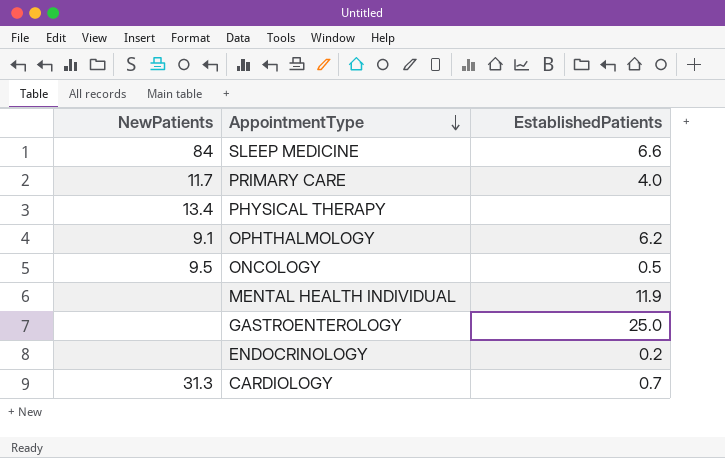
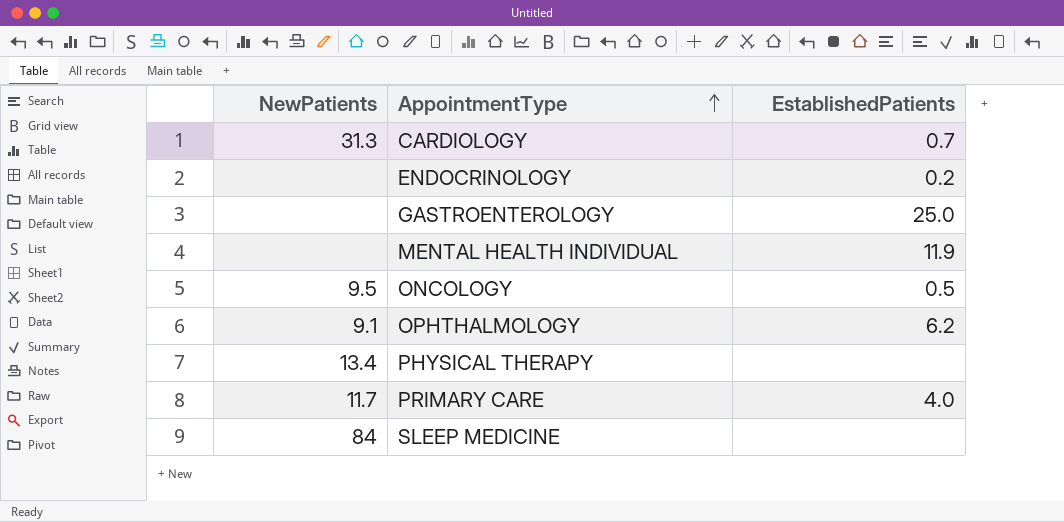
row order: AppointmentType descending -> AppointmentType ascending
SLEEP MEDICINE | EstablishedPatients: 6.6 -> none

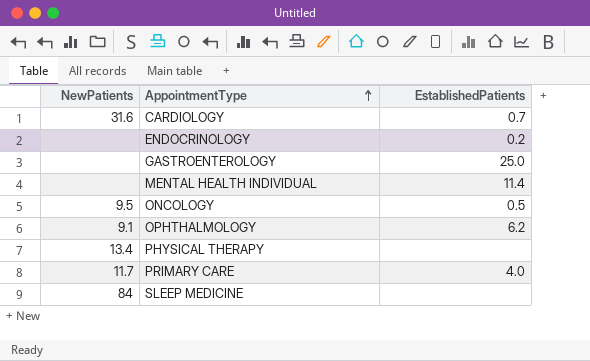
CARDIOLOGY | NewPatients: 31.3 -> 31.6
MENTAL HEALTH INDIVIDUAL | EstablishedPatients: 11.9 -> 11.4

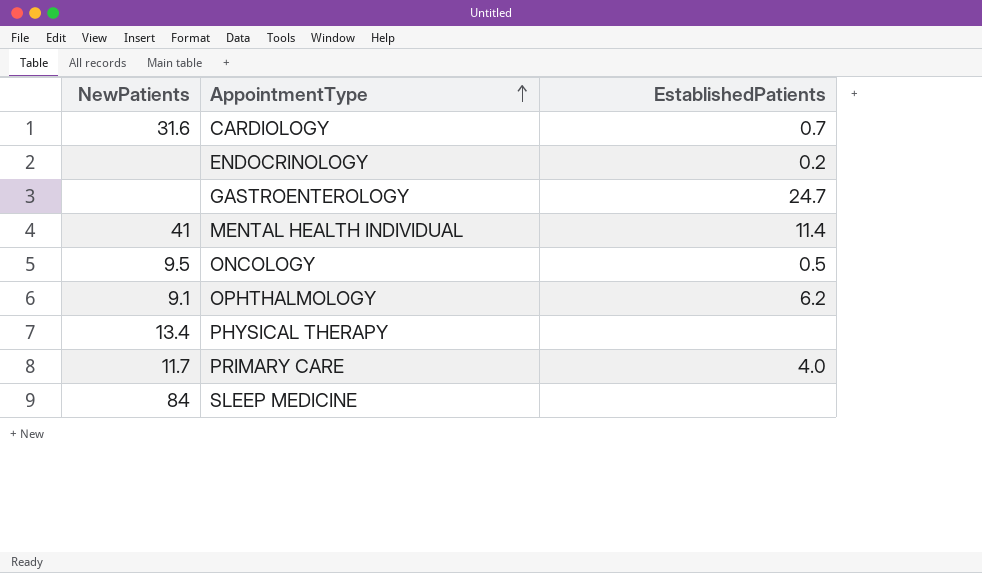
GASTROENTEROLOGY | EstablishedPatients: 25.0 -> 24.7
MENTAL HEALTH INDIVIDUAL | NewPatients: none -> 41

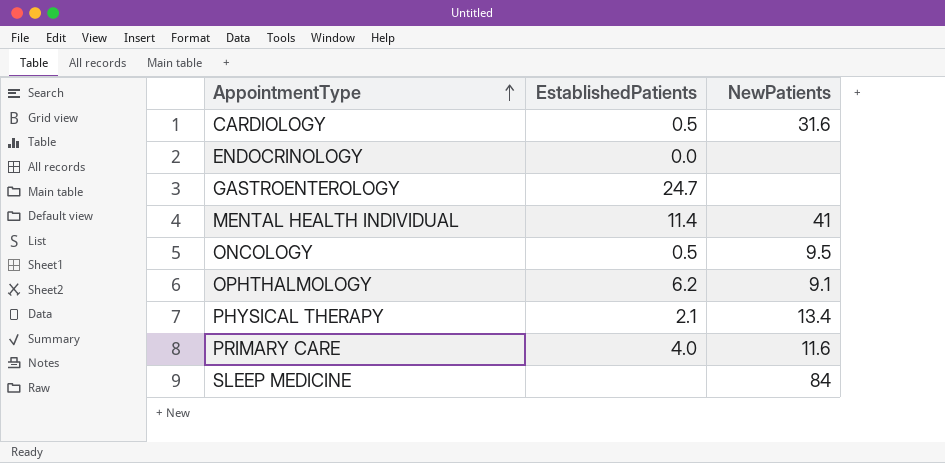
column NewPatients | position: 1 -> 3
CARDIOLOGY | EstablishedPatients: 0.7 -> 0.5
ENDOCRINOLOGY | EstablishedPatients: 0.2 -> 0.0
PHYSICAL THERAPY | EstablishedPatients: none -> 2.1
PRIMARY CARE | NewPatients: 11.7 -> 11.6

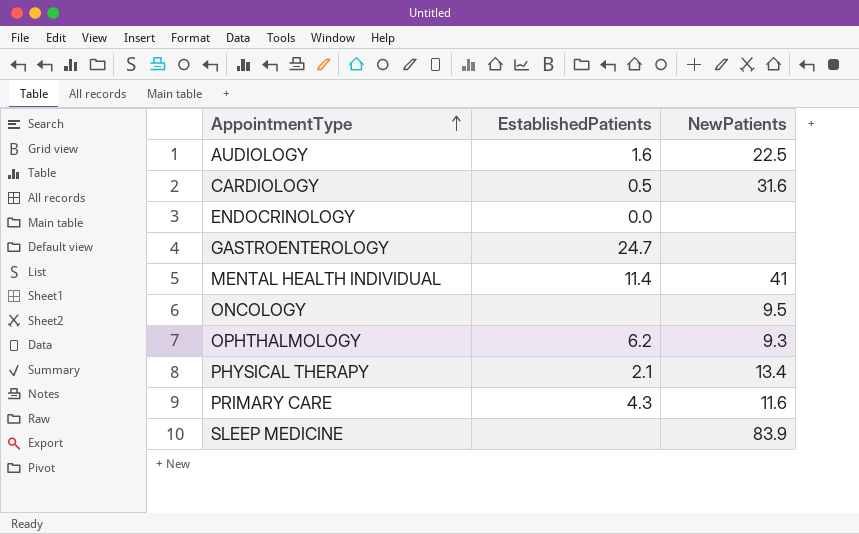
row AUDIOLOGY: none -> 1.6 | 22.5
ONCOLOGY | EstablishedPatients: 0.5 -> none
OPHTHALMOLOGY | NewPatients: 9.1 -> 9.3
PRIMARY CARE | EstablishedPatients: 4.0 -> 4.3
SLEEP MEDICINE | NewPatients: 84 -> 83.9

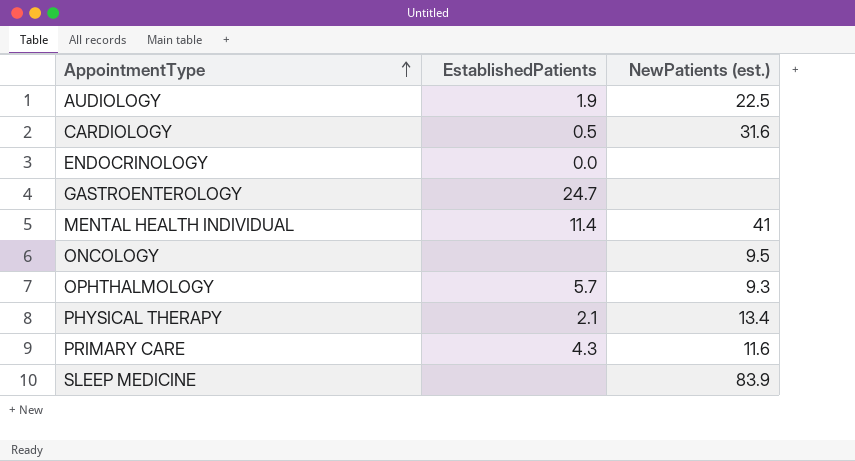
column name: NewPatients -> NewPatients (est.)
AUDIOLOGY | EstablishedPatients: 1.6 -> 1.9
OPHTHALMOLOGY | EstablishedPatients: 6.2 -> 5.7

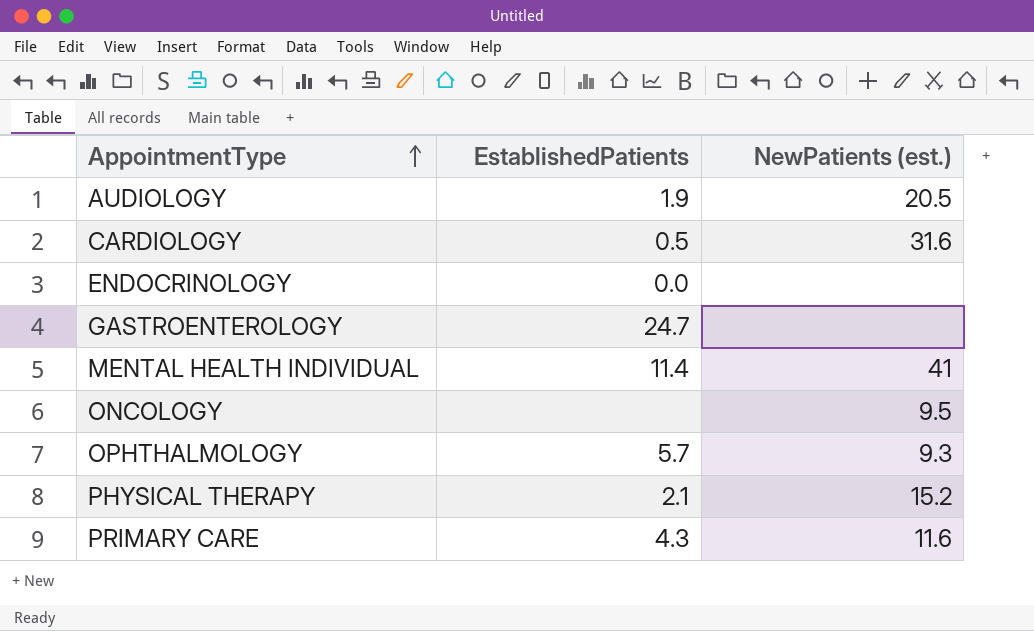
row SLEEP MEDICINE: none | 83.9 -> none
AUDIOLOGY | NewPatients (est.): 22.5 -> 20.5
PHYSICAL THERAPY | NewPatients (est.): 13.4 -> 15.2

